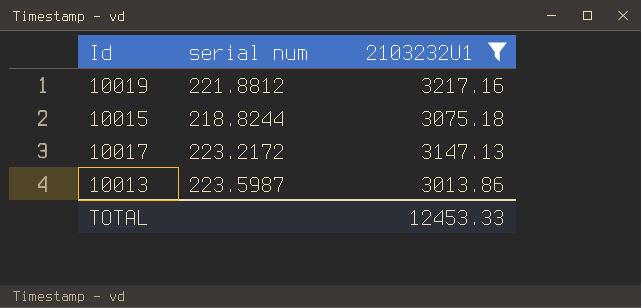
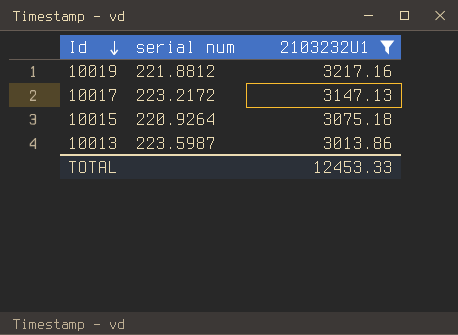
row order: none -> Id descending
10015 | serial num: 218.8244 -> 220.9264

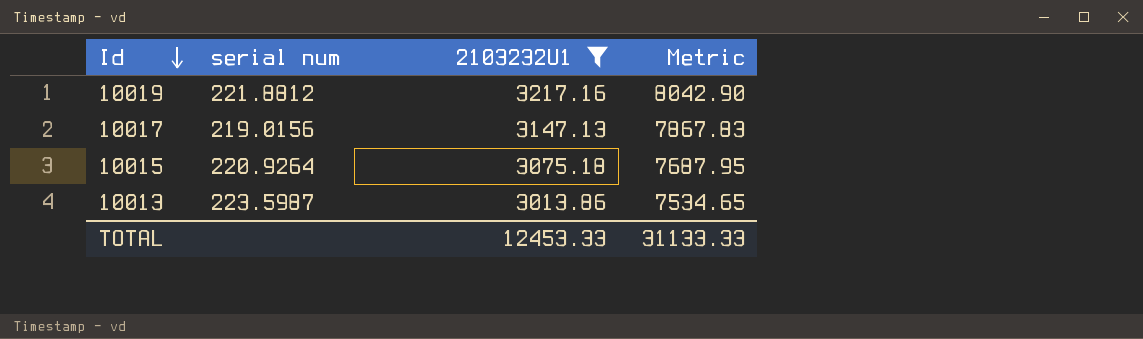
column Metric | formula: none -> [2103232U1] * 2.5
10017 | serial num: 223.2172 -> 219.0156

